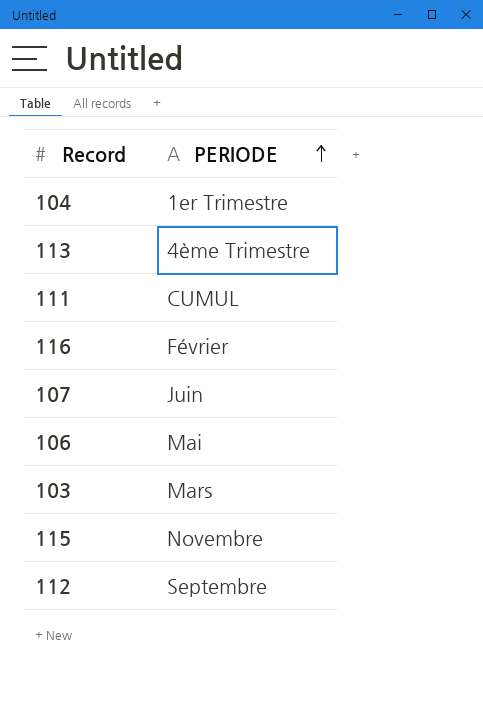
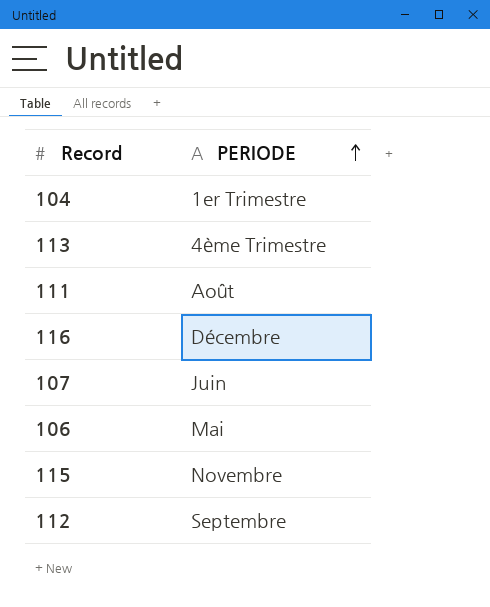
row 103: Mars -> none
111 | PERIODE: CUMUL -> Août
116 | PERIODE: Février -> Décembre

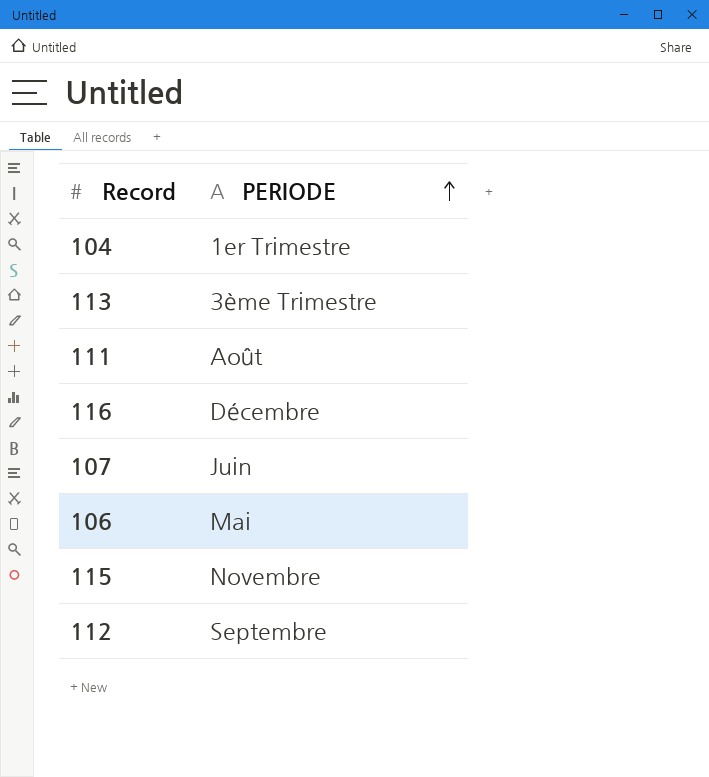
113 | PERIODE: 4ème Trimestre -> 3ème Trimestre

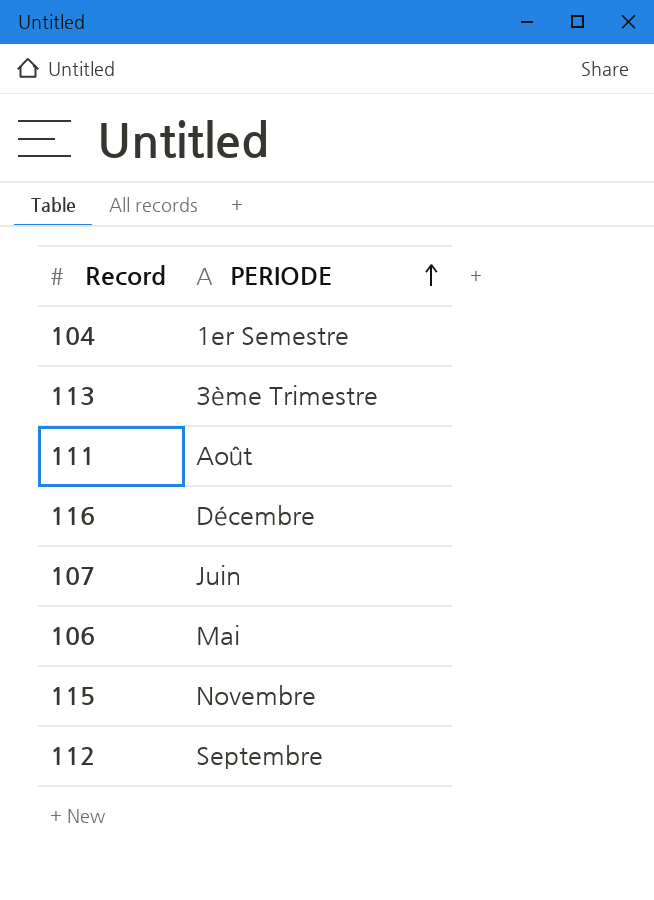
104 | PERIODE: 1er Trimestre -> 1er Semestre

